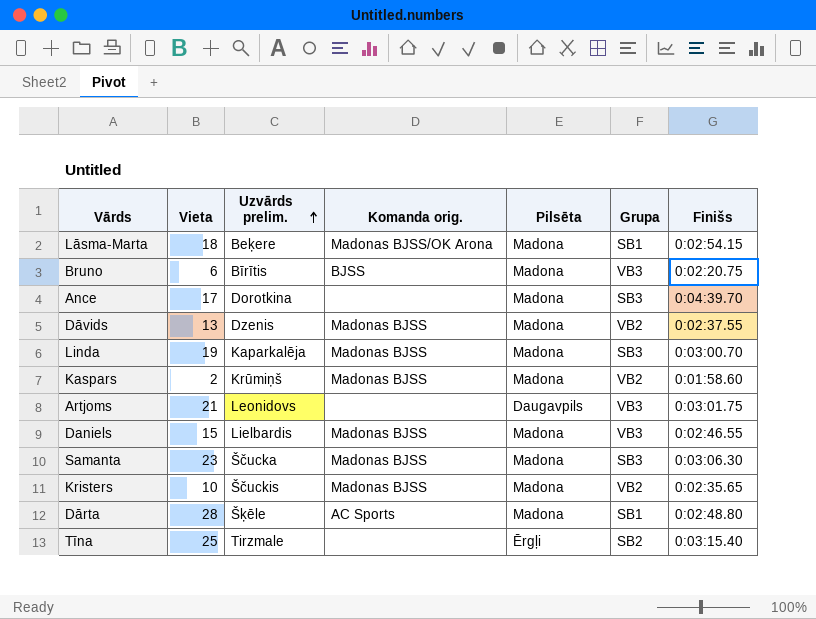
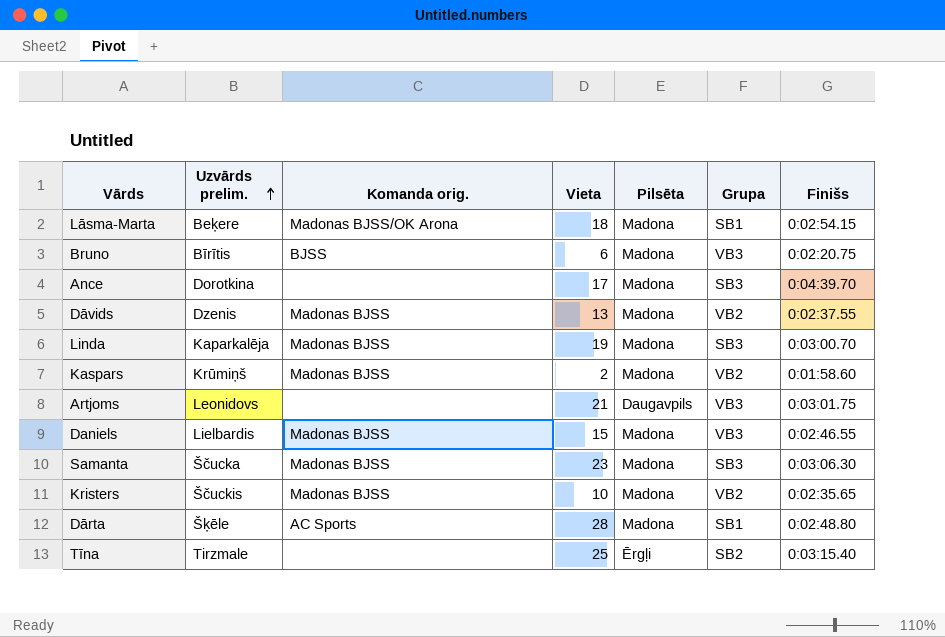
column Vieta | position: 2 -> 4

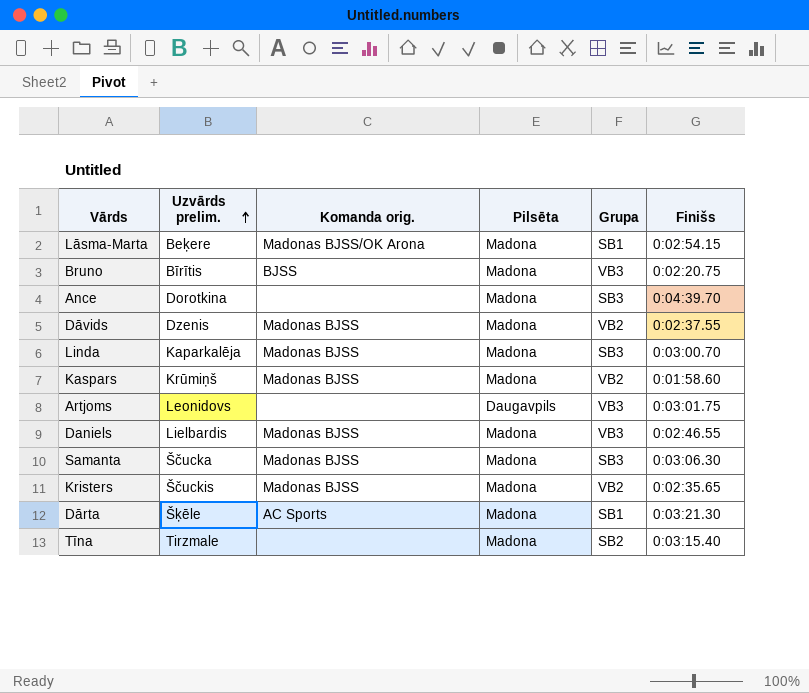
column Vieta | position: 4 -> none
Dārta | Finišs: 0:02:48.80 -> 0:03:21.30
Tīna | Pilsēta: Ērgļi -> Madona

